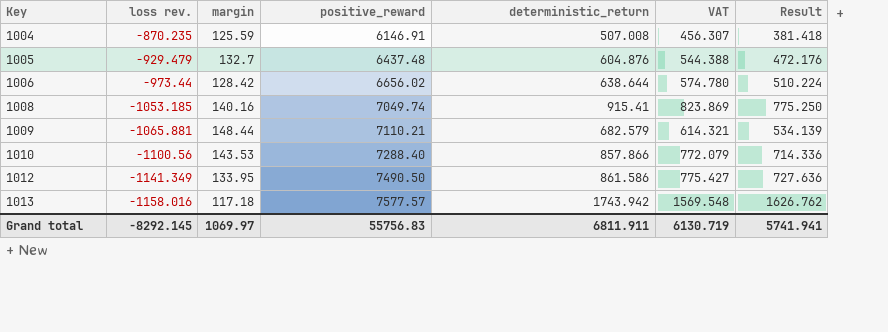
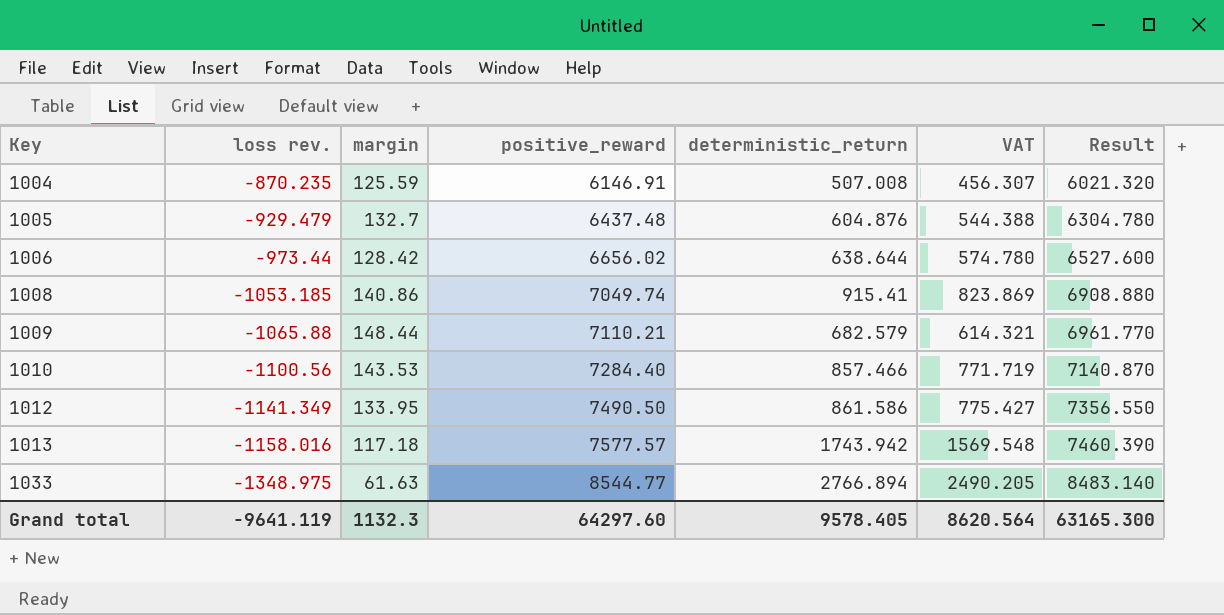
column Result | formula: [deterministic_return] - [margin] -> [positive_reward] - [margin]
1008 | margin: 140.16 -> 140.86
1009 | loss rev.: -1065.881 -> -1065.88
1010 | positive_reward: 7288.40 -> 7284.40
1010 | deterministic_return: 857.866 -> 857.466
1010 | VAT: 772.079 -> 771.719
row 1033: none -> -1348.975 | 61.63 | 8544.77 | 2766.894 | 2490.205 | 8483.140
Grand total | loss rev.: -8292.145 -> -9641.119
Grand total | margin: 1069.97 -> 1132.3
Grand total | positive_reward: 55756.83 -> 64297.60
Grand total | deterministic_return: 6811.911 -> 9578.405
Grand total | VAT: 6130.719 -> 8620.564
Grand total | Result: 5741.941 -> 63165.300

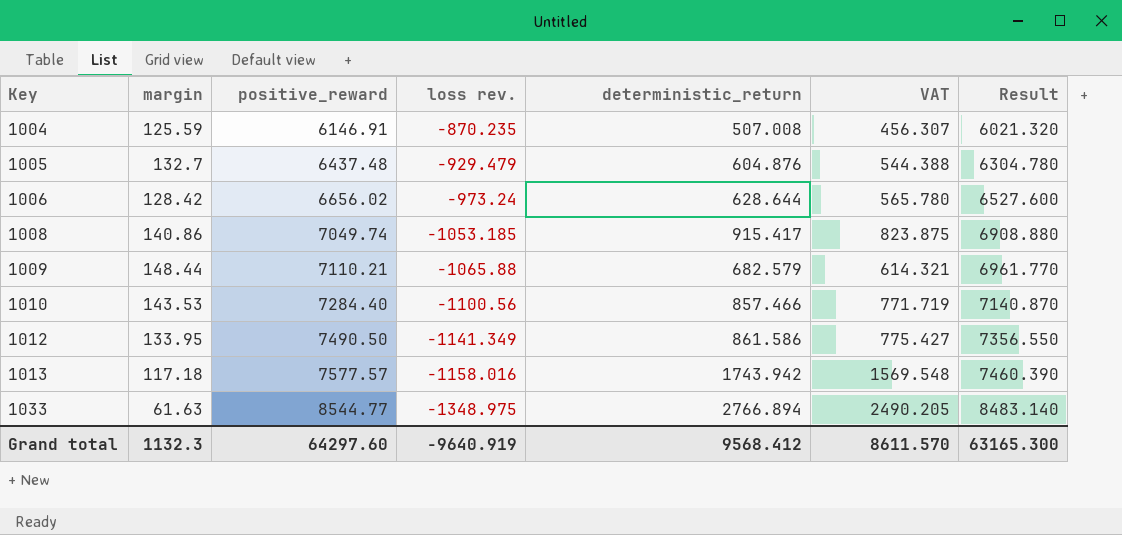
column loss rev. | position: 2 -> 4
1006 | loss rev.: -973.44 -> -973.24
1006 | deterministic_return: 638.644 -> 628.644
1006 | VAT: 574.780 -> 565.780
1008 | deterministic_return: 915.41 -> 915.417
1008 | VAT: 823.869 -> 823.875
Grand total | loss rev.: -9641.119 -> -9640.919
Grand total | deterministic_return: 9578.405 -> 9568.412
Grand total | VAT: 8620.564 -> 8611.570

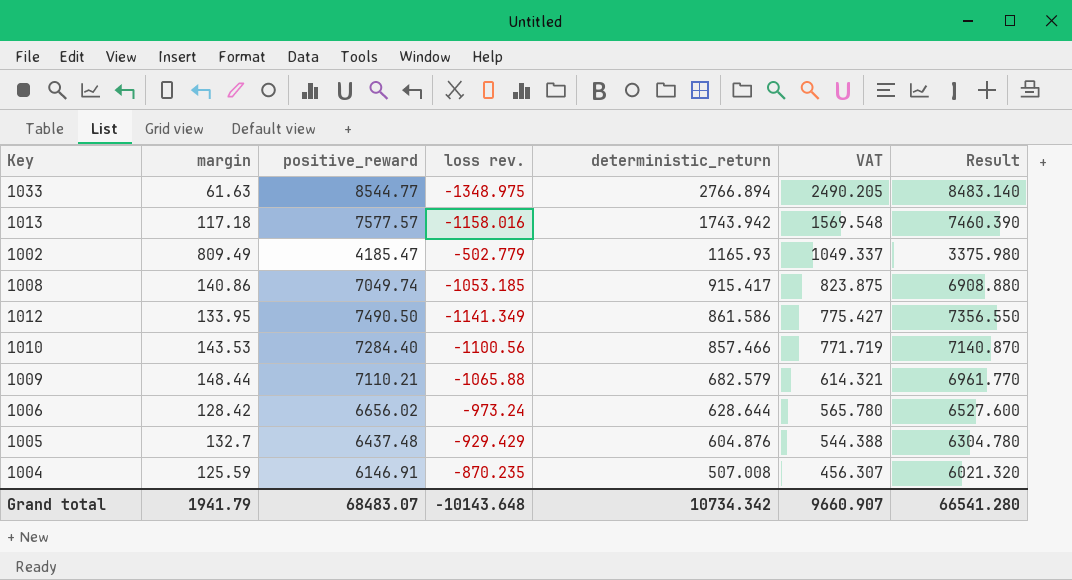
row order: Key ascending -> deterministic_return descending
row 1002: none -> 809.49 | 4185.47 | -502.779 | 1165.93 | 1049.337 | 3375.980
1005 | loss rev.: -929.479 -> -929.429
Grand total | margin: 1132.3 -> 1941.79
Grand total | positive_reward: 64297.60 -> 68483.07
Grand total | loss rev.: -9640.919 -> -10143.648
Grand total | deterministic_return: 9568.412 -> 10734.342
Grand total | VAT: 8611.570 -> 9660.907
Grand total | Result: 63165.300 -> 66541.280

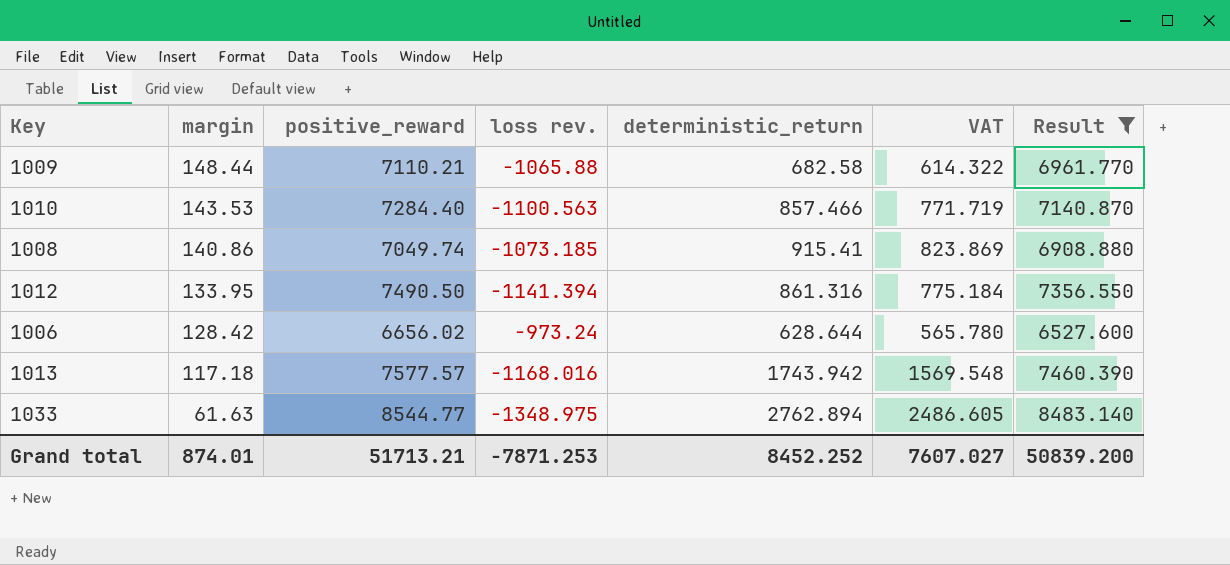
filter: none -> Result >= 6527.600
row order: deterministic_return descending -> margin descending
1009 | deterministic_return: 682.579 -> 682.58
1009 | VAT: 614.321 -> 614.322
1010 | loss rev.: -1100.56 -> -1100.563
1008 | loss rev.: -1053.185 -> -1073.185
1008 | deterministic_return: 915.417 -> 915.41
1008 | VAT: 823.875 -> 823.869
1012 | loss rev.: -1141.349 -> -1141.394
1012 | deterministic_return: 861.586 -> 861.316
1012 | VAT: 775.427 -> 775.184
1013 | loss rev.: -1158.016 -> -1168.016
1033 | deterministic_return: 2766.894 -> 2762.894
1033 | VAT: 2490.205 -> 2486.605
Grand total | margin: 1941.79 -> 874.01
Grand total | positive_reward: 68483.07 -> 51713.21
Grand total | loss rev.: -10143.648 -> -7871.253
Grand total | deterministic_return: 10734.342 -> 8452.252
Grand total | VAT: 9660.907 -> 7607.027
Grand total | Result: 66541.280 -> 50839.200

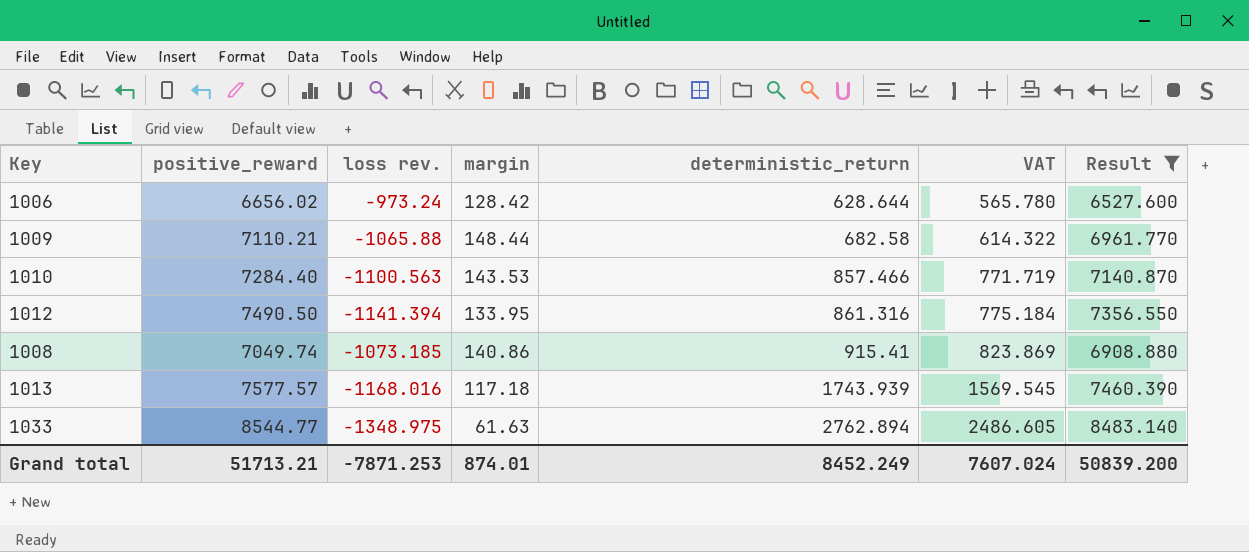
row order: margin descending -> deterministic_return ascending
column margin | position: 2 -> 4
1013 | deterministic_return: 1743.942 -> 1743.939
1013 | VAT: 1569.548 -> 1569.545
Grand total | deterministic_return: 8452.252 -> 8452.249
Grand total | VAT: 7607.027 -> 7607.024

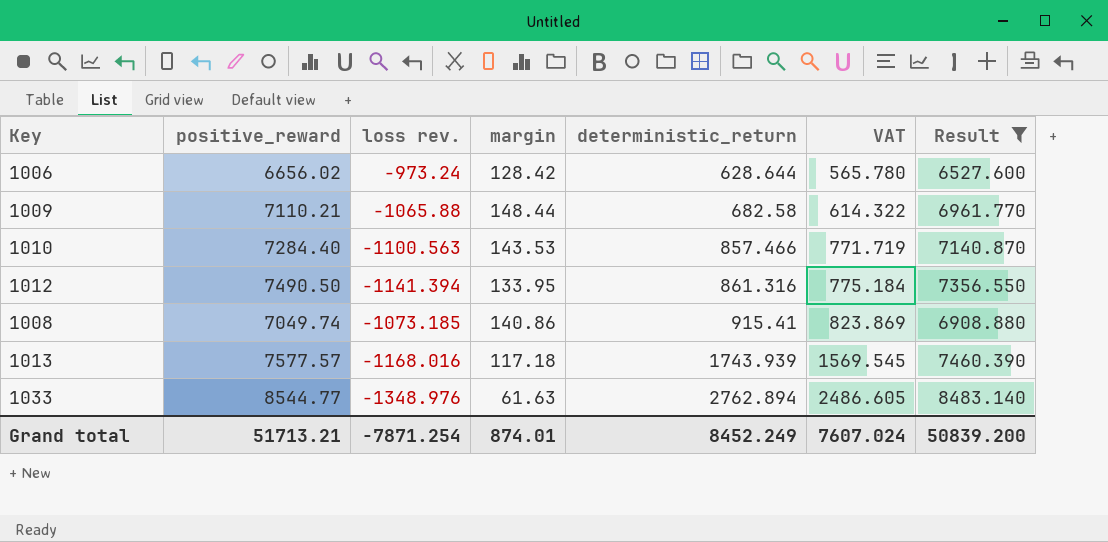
1033 | loss rev.: -1348.975 -> -1348.976
Grand total | loss rev.: -7871.253 -> -7871.254

